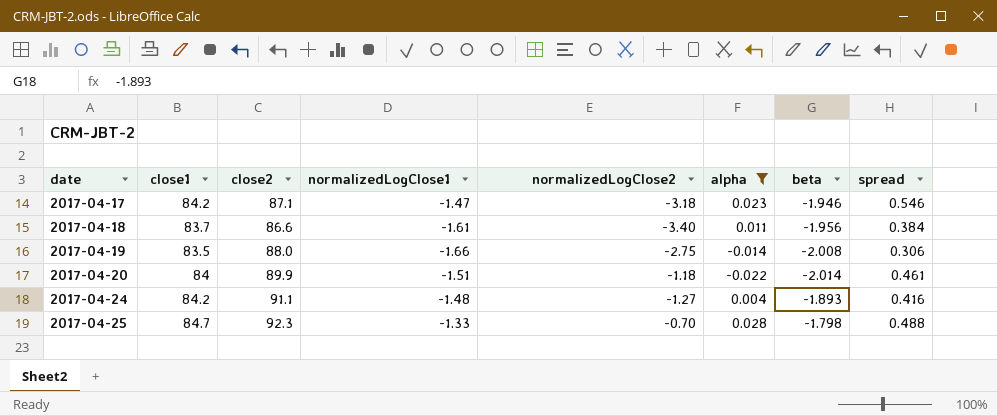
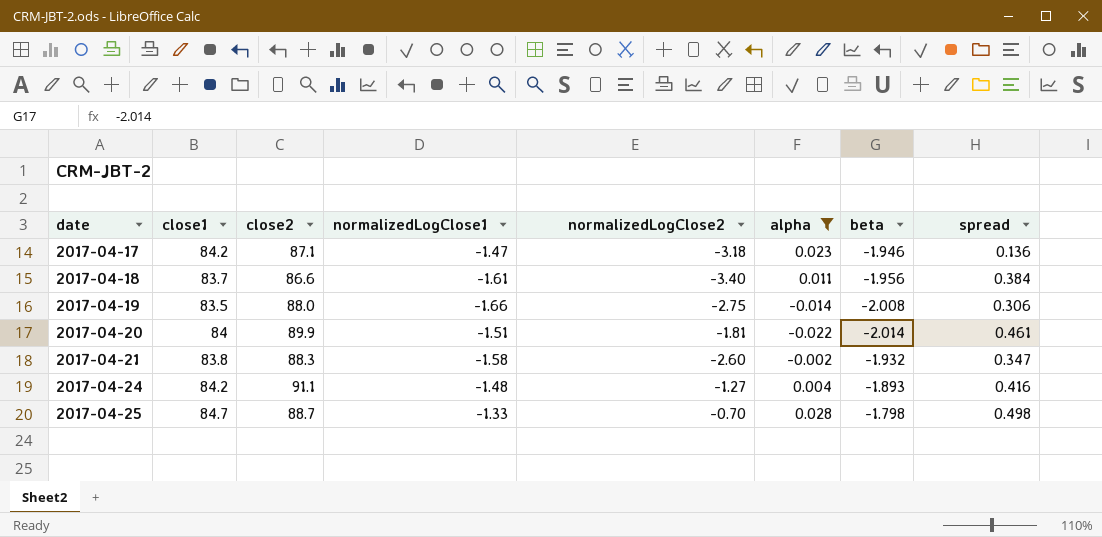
2017-04-17 | spread: 0.546 -> 0.136
2017-04-20 | normalizedLogClose2: -1.18 -> -1.81
row 2017-04-21: none -> 83.8 | 88.3 | -1.58 | -2.60 | -0.002 | -1.932 | 0.347
2017-04-25 | close2: 92.3 -> 88.7
2017-04-25 | spread: 0.488 -> 0.498

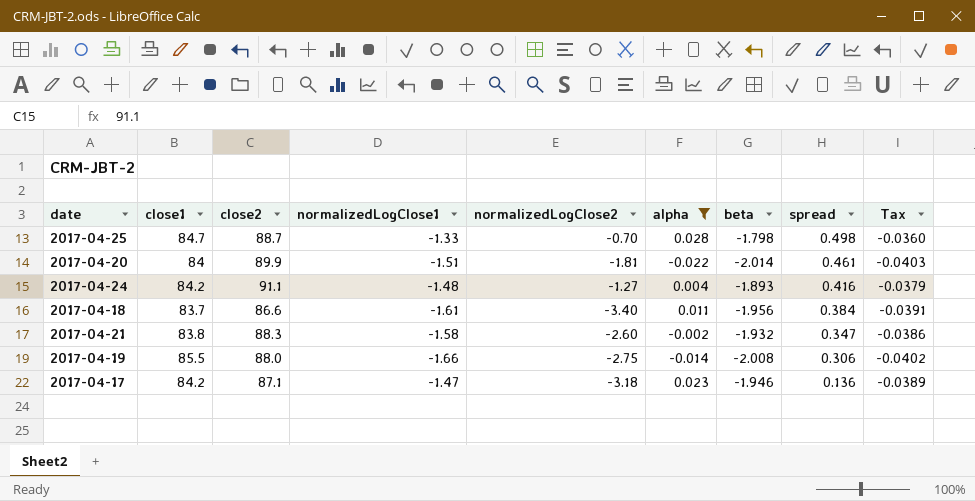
row order: date ascending -> spread descending
column Tax | formula: none -> [beta] * 0.02
2017-04-19 | close1: 83.5 -> 85.5

